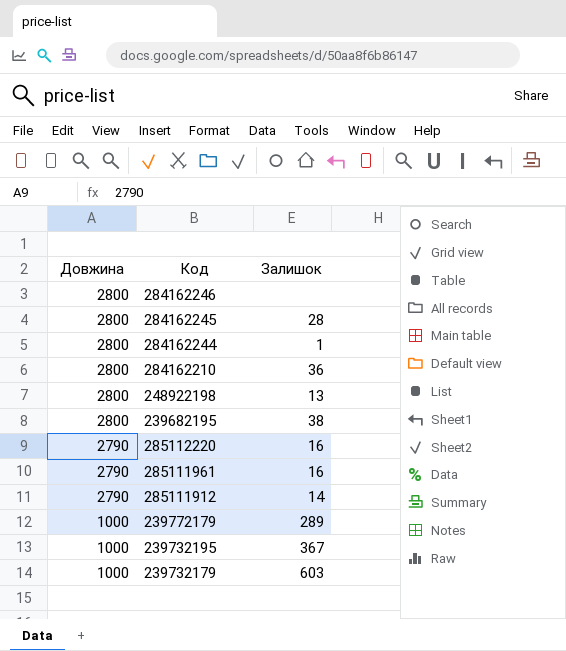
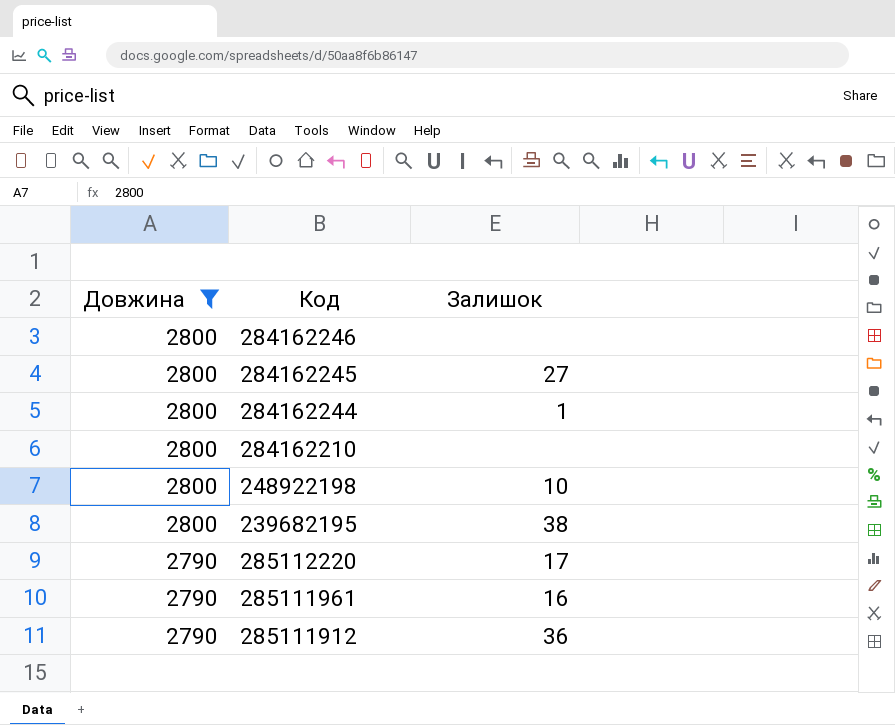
filter: none -> Довжина != 1000
284162245 | Залишок: 28 -> 27
284162210 | Залишок: 36 -> none
248922198 | Залишок: 13 -> 10
285112220 | Залишок: 16 -> 17
285111912 | Залишок: 14 -> 36

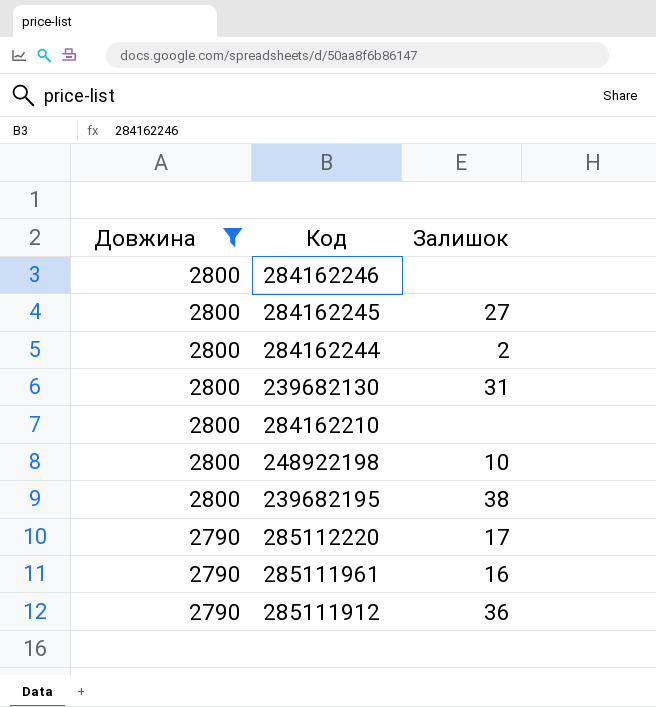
284162244 | Залишок: 1 -> 2
row 239682130: none -> 2800 | 31

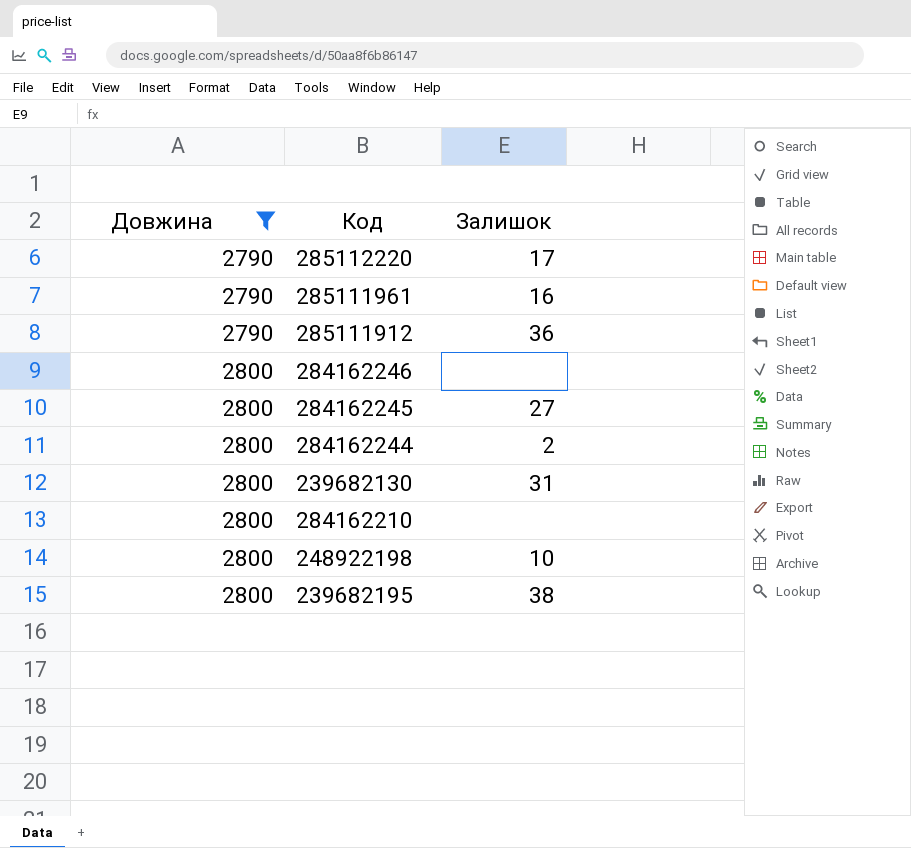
row order: Довжина descending -> Довжина ascending

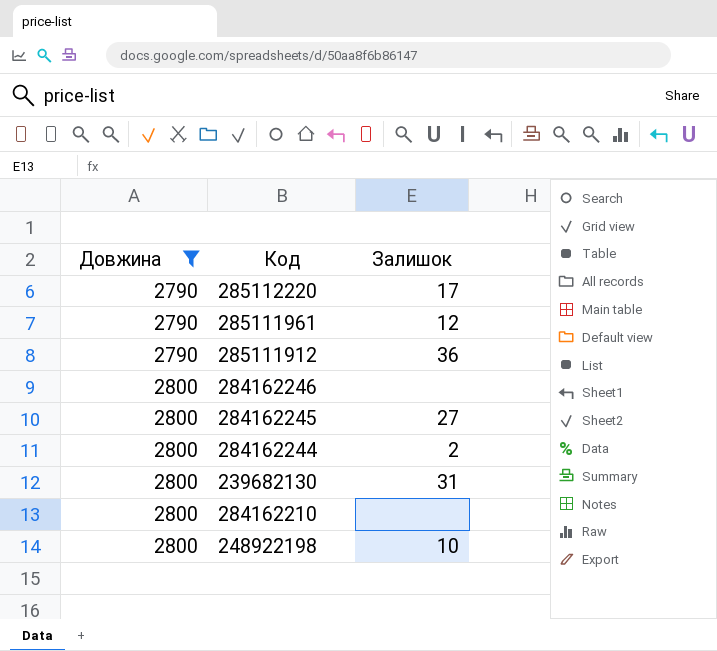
row 239682195: 2800 | 38 -> none
285111961 | Залишок: 16 -> 12

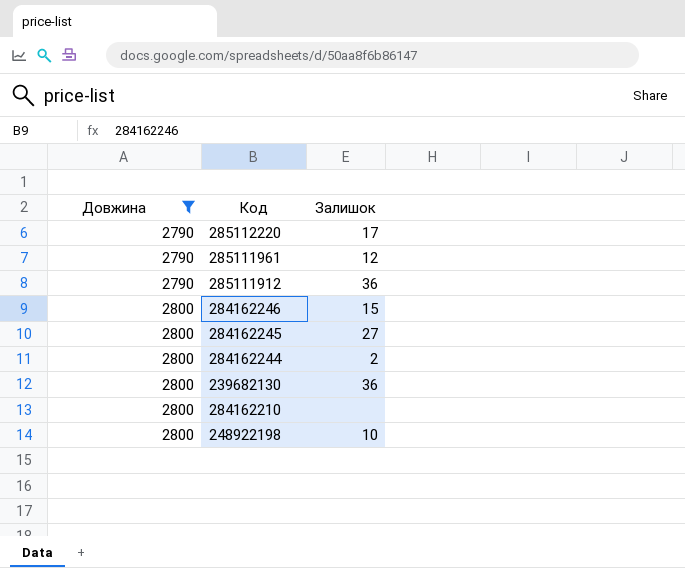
284162246 | Залишок: none -> 15
239682130 | Залишок: 31 -> 36

